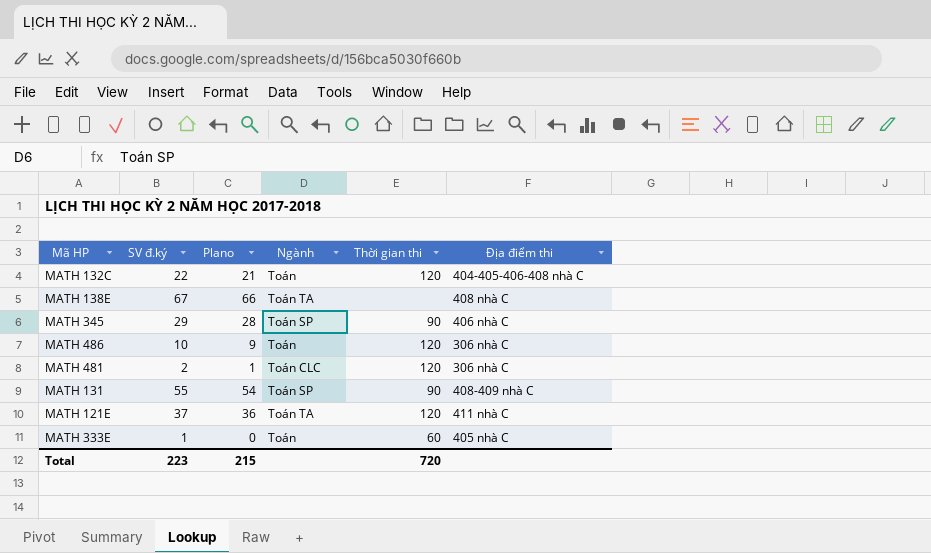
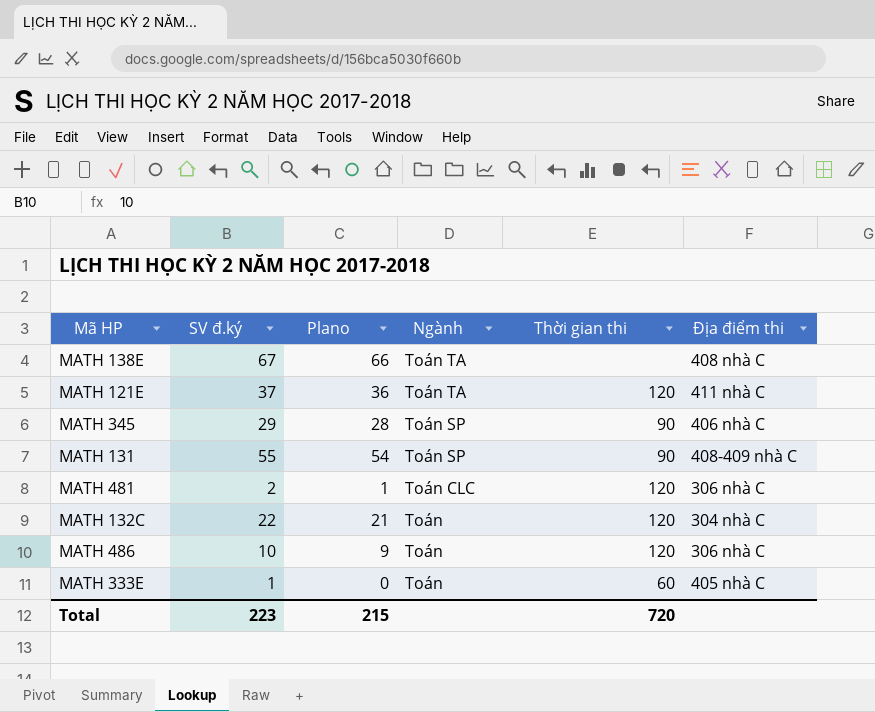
row order: none -> Ngành descending
MATH 132C | Địa điểm thi: 404-405-406-408 nhà C -> 304 nhà C

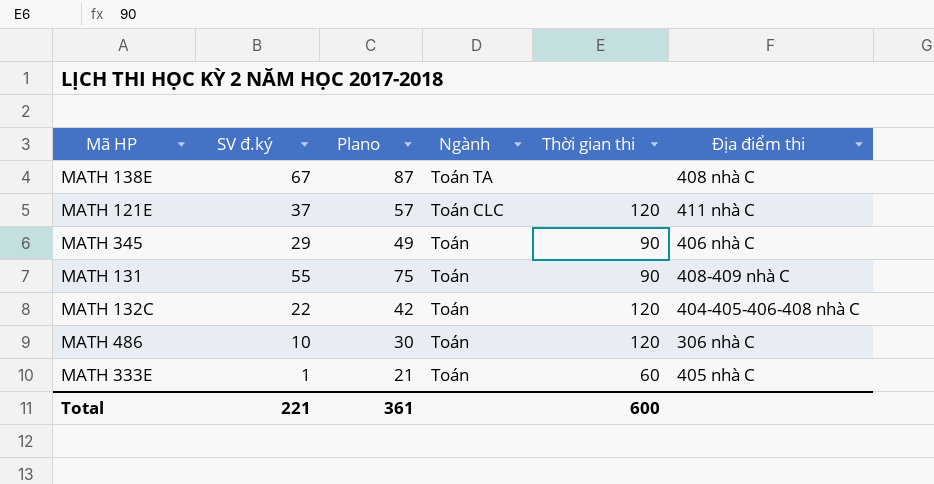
column Plano | formula: [SV đ.ký] - 1 -> [SV đ.ký] + 20
row MATH 481: 2 | 1 | Toán CLC | 120 | 306 nhà C -> none
MATH 121E | Ngành: Toán TA -> Toán CLC
MATH 345 | Ngành: Toán SP -> Toán
MATH 131 | Ngành: Toán SP -> Toán
MATH 132C | Địa điểm thi: 304 nhà C -> 404-405-406-408 nhà C
Total | SV đ.ký: 223 -> 221
Total | Plano: 215 -> 361
Total | Thời gian thi: 720 -> 600

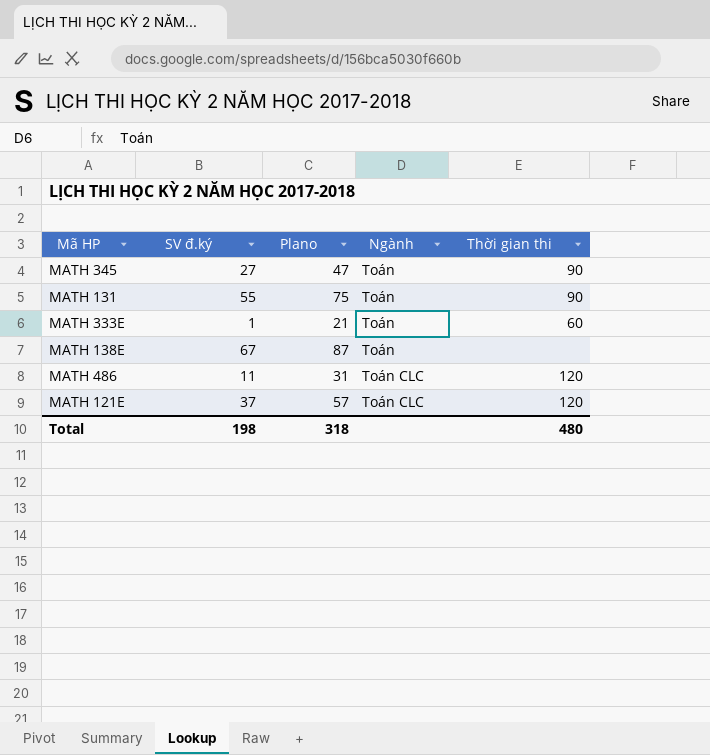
row order: Ngành descending -> Ngành ascending
column Địa điểm thi | position: 6 -> none
row MATH 132C: 22 | 42 | Toán | 120 | 404-405-406-408 nhà C -> none
MATH 345 | SV đ.ký: 29 -> 27
MATH 345 | Plano: 49 -> 47
MATH 138E | Ngành: Toán TA -> Toán
MATH 486 | SV đ.ký: 10 -> 11
MATH 486 | Plano: 30 -> 31
MATH 486 | Ngành: Toán -> Toán CLC
Total | SV đ.ký: 221 -> 198
Total | Plano: 361 -> 318
Total | Thời gian thi: 600 -> 480

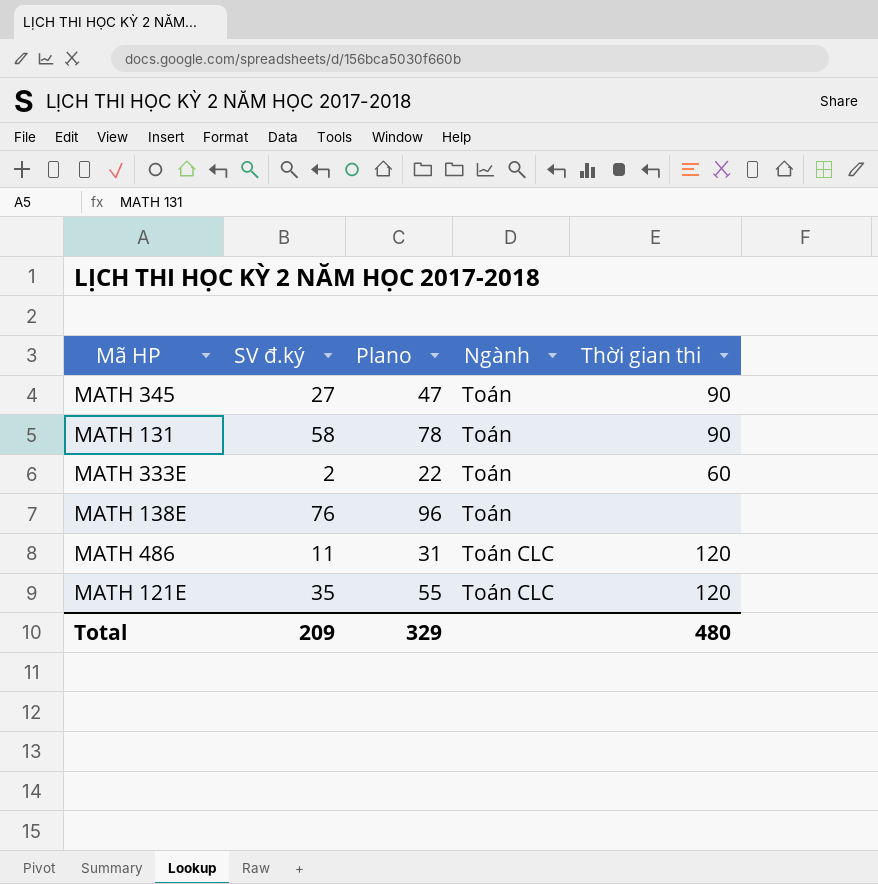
MATH 131 | SV đ.ký: 55 -> 58
MATH 131 | Plano: 75 -> 78
MATH 333E | SV đ.ký: 1 -> 2
MATH 333E | Plano: 21 -> 22
MATH 138E | SV đ.ký: 67 -> 76
MATH 138E | Plano: 87 -> 96
MATH 121E | SV đ.ký: 37 -> 35
MATH 121E | Plano: 57 -> 55
Total | SV đ.ký: 198 -> 209
Total | Plano: 318 -> 329

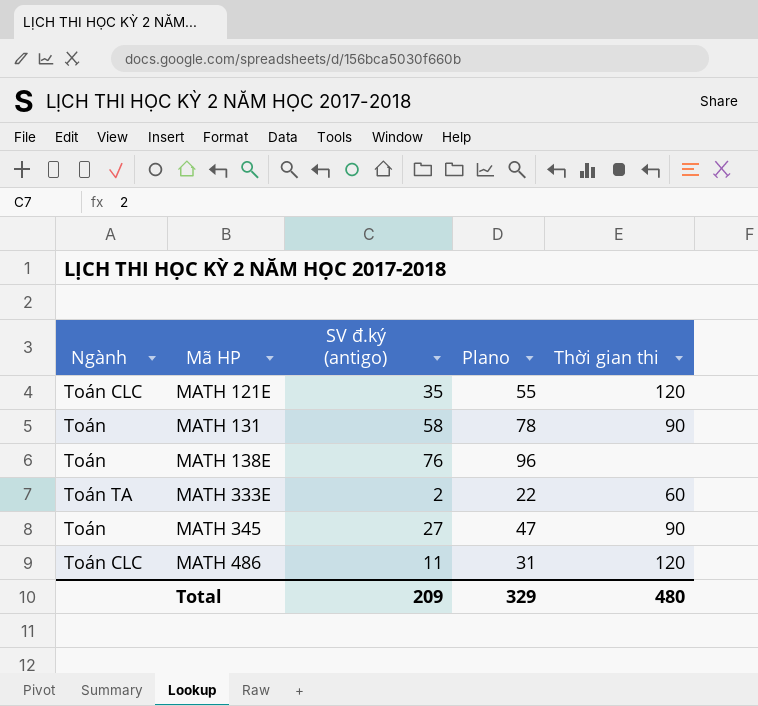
row order: Ngành ascending -> Mã HP ascending
column Ngành | position: 4 -> 1
column name: SV đ.ký -> SV đ.ký (antigo)
MATH 333E | Ngành: Toán -> Toán TA

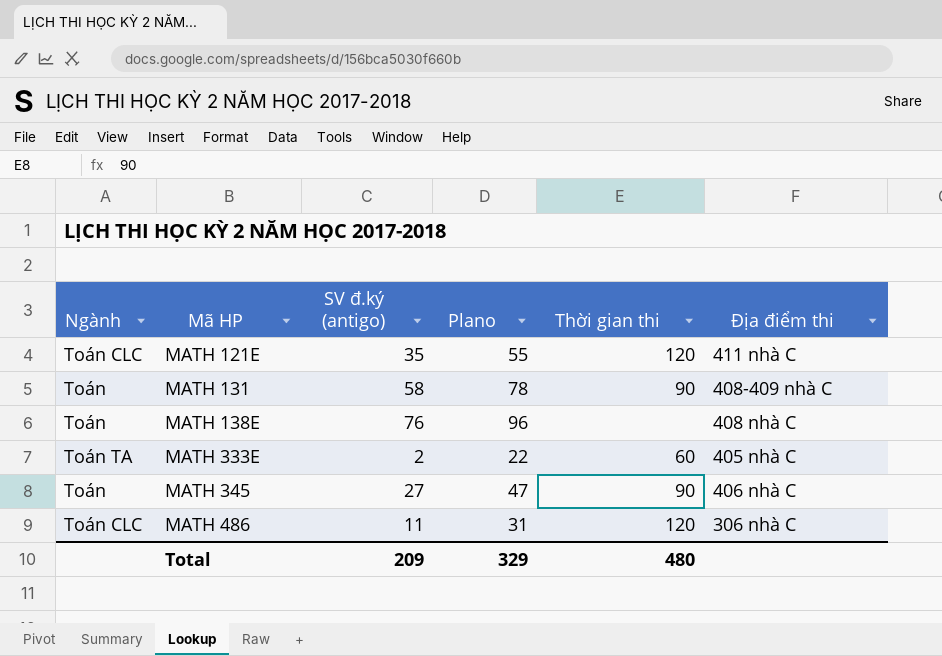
column Địa điểm thi | position: none -> 6

